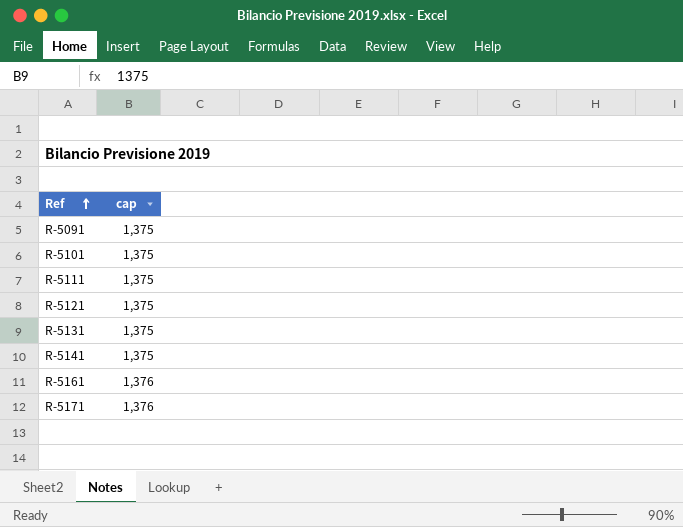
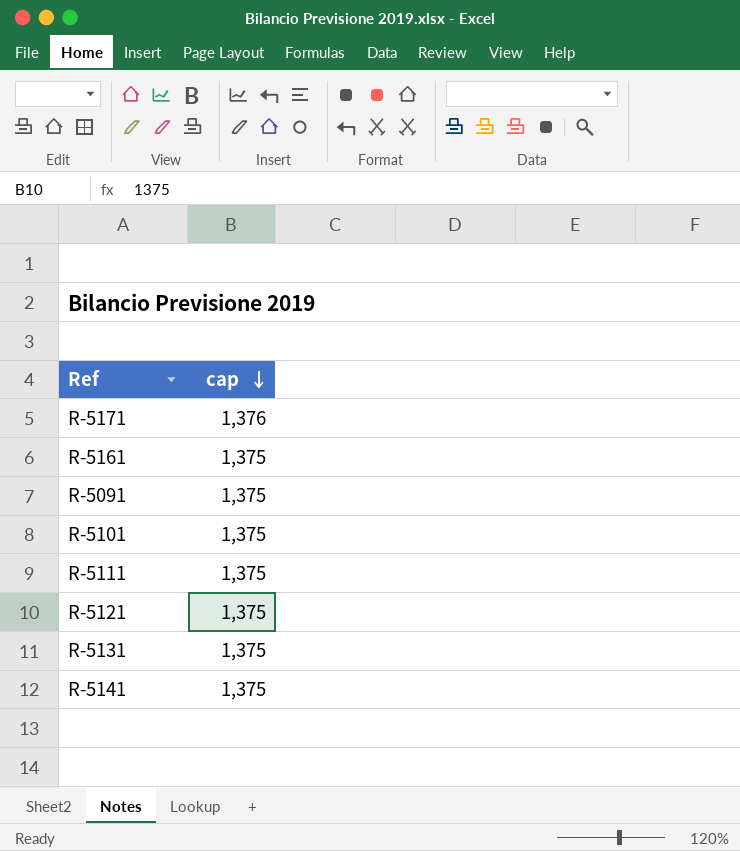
row order: Ref ascending -> cap descending
R-5161 | cap: 1,376 -> 1,375

